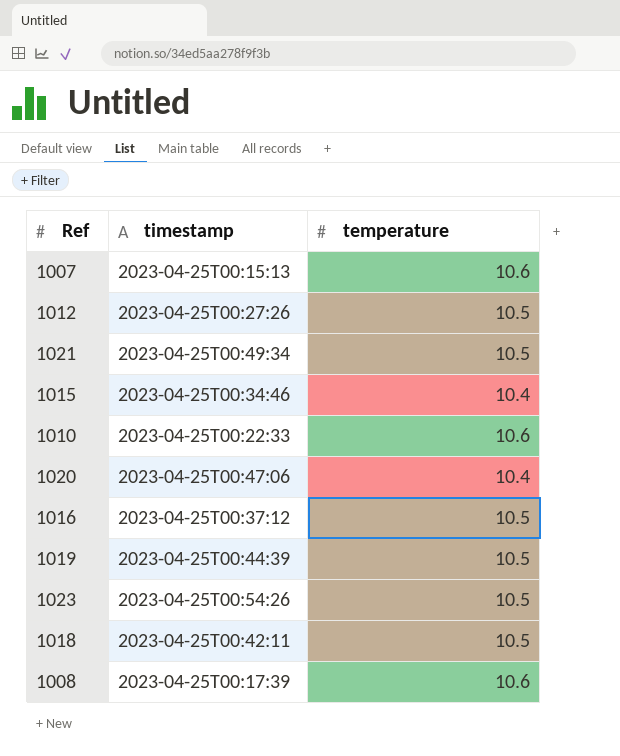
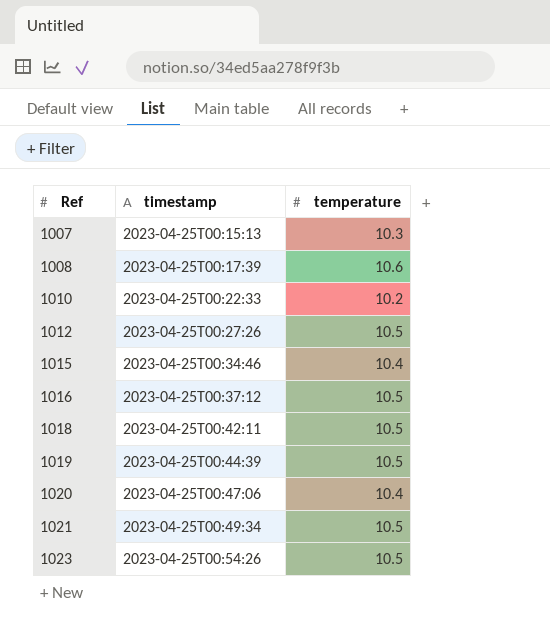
row order: none -> Ref ascending
1007 | temperature: 10.6 -> 10.3
1010 | temperature: 10.6 -> 10.2

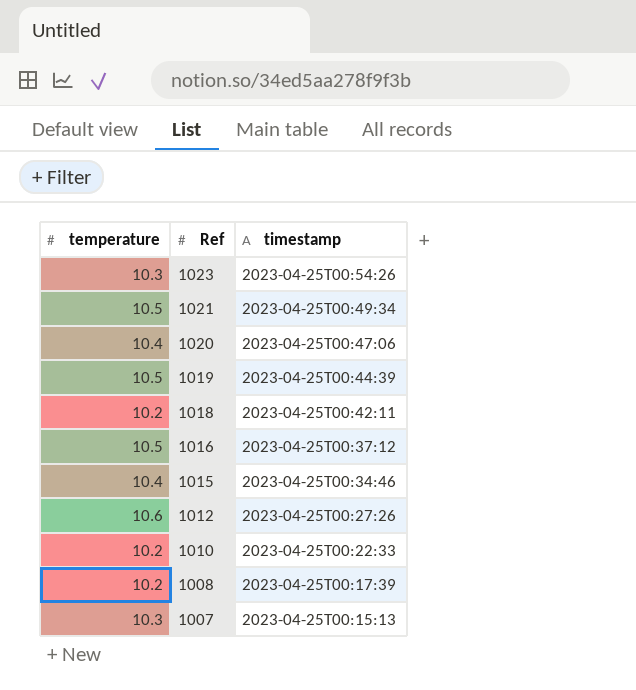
row order: Ref ascending -> Ref descending
column temperature | position: 3 -> 1
1023 | temperature: 10.5 -> 10.3
1018 | temperature: 10.5 -> 10.2
1012 | temperature: 10.5 -> 10.6
1008 | temperature: 10.6 -> 10.2

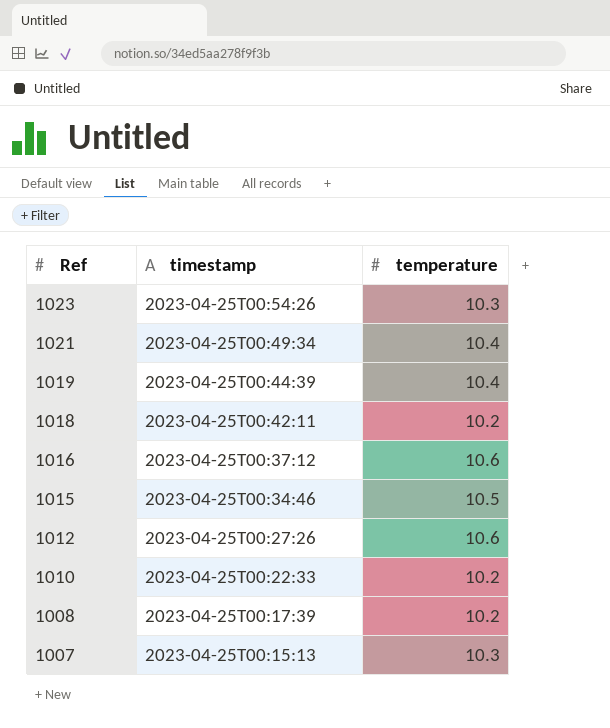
column temperature | position: 1 -> 3
row 1020: 10.4 | 2023-04-25T00:47:06 -> none
1021 | temperature: 10.5 -> 10.4
1019 | temperature: 10.5 -> 10.4
1016 | temperature: 10.5 -> 10.6
1015 | temperature: 10.4 -> 10.5

